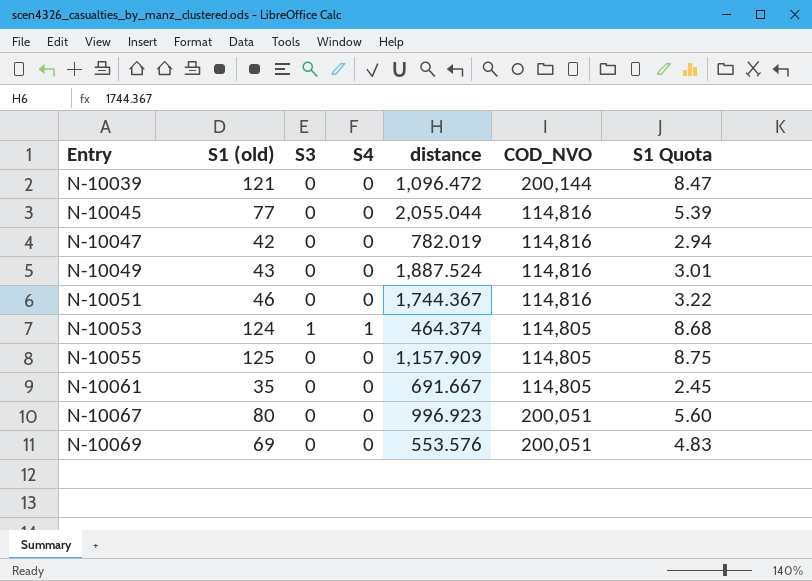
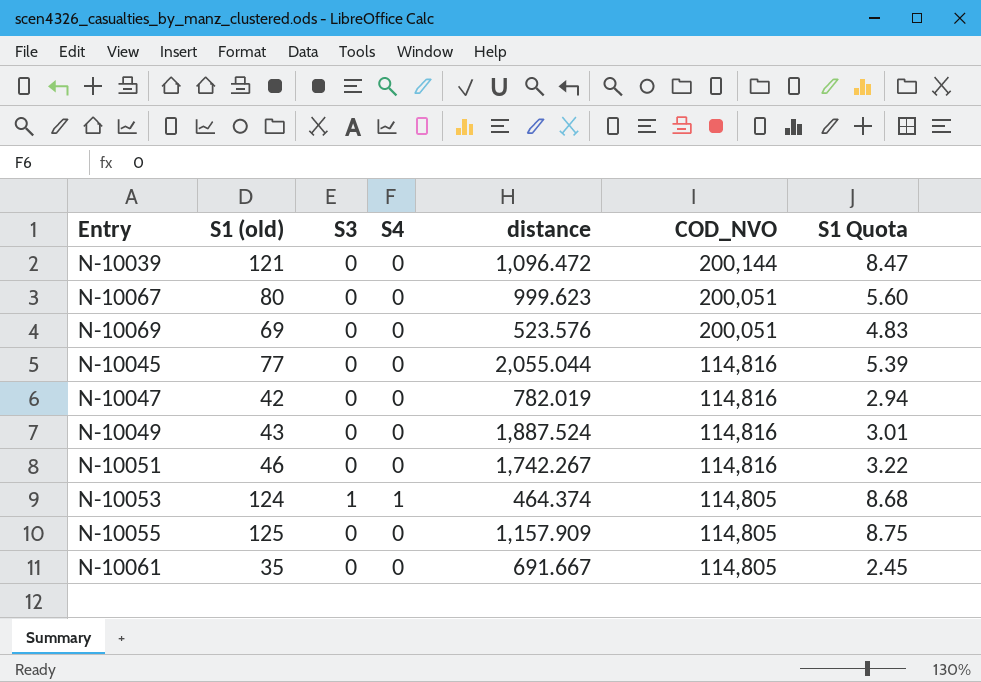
row order: Entry ascending -> COD_NVO descending
N-10067 | distance: 996.923 -> 999.623
N-10069 | distance: 553.576 -> 523.576
N-10051 | distance: 1,744.367 -> 1,742.267

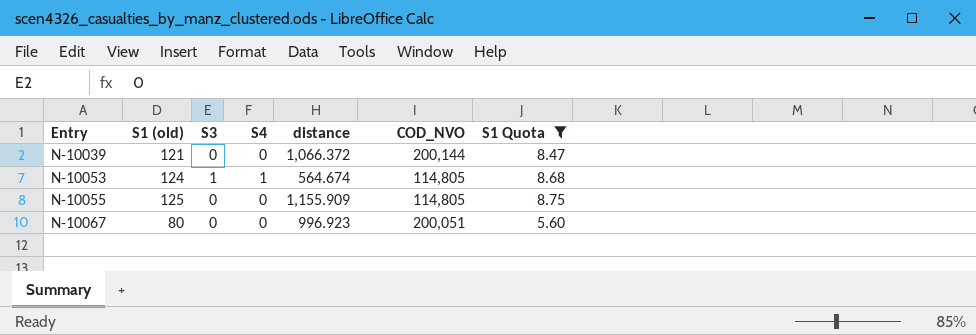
filter: none -> S1 Quota >= 5.60
row order: COD_NVO descending -> Entry ascending
N-10039 | distance: 1,096.472 -> 1,066.372
N-10053 | distance: 464.374 -> 564.674
N-10055 | distance: 1,157.909 -> 1,155.909
N-10067 | distance: 999.623 -> 996.923

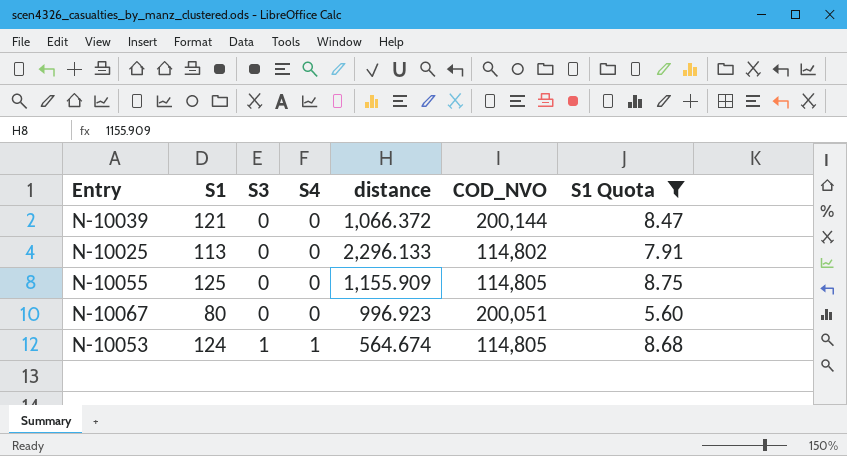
row order: Entry ascending -> S3 ascending
column name: S1 (old) -> S1
row N-10025: none -> 113 | 0 | 0 | 2,296.133 | 114,802 | 7.91

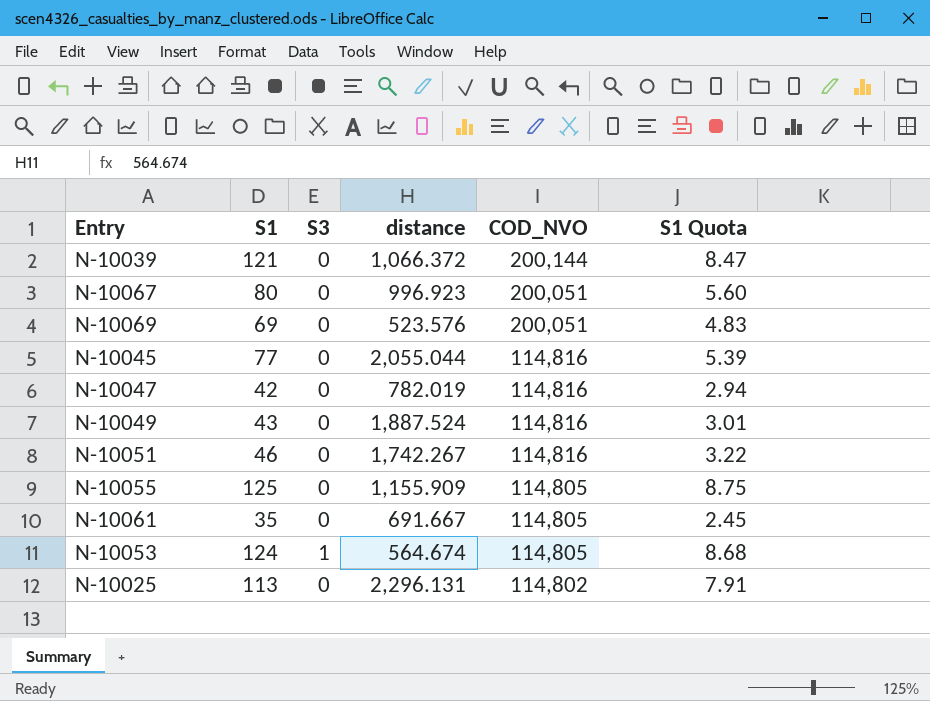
filter: S1 Quota >= 5.60 -> none
row order: S3 ascending -> COD_NVO descending
column S4 | position: 4 -> none
N-10025 | distance: 2,296.133 -> 2,296.131

